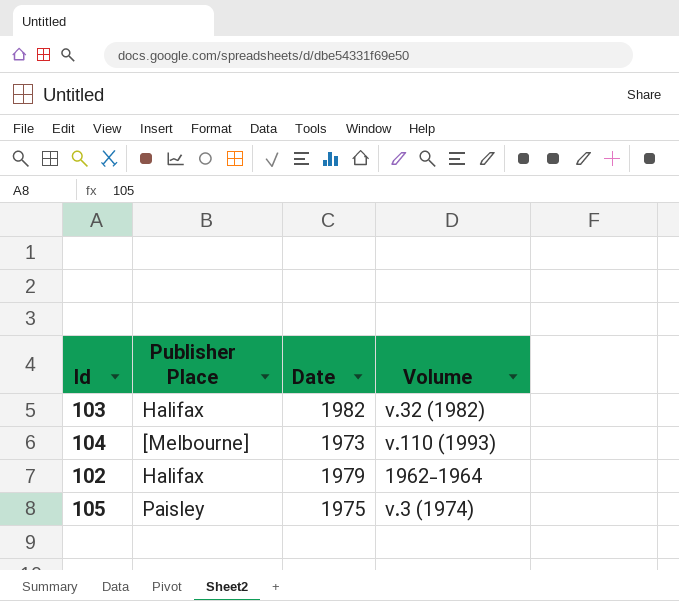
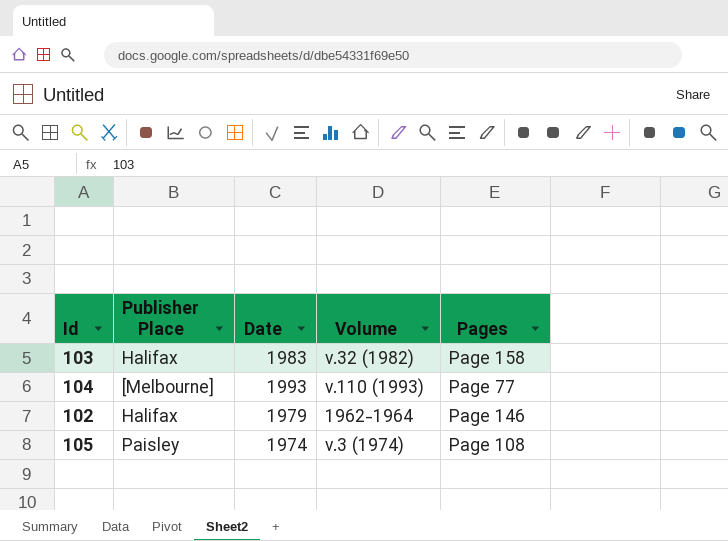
column Pages | position: none -> 5
103 | Date: 1982 -> 1983
104 | Date: 1973 -> 1993
105 | Date: 1975 -> 1974

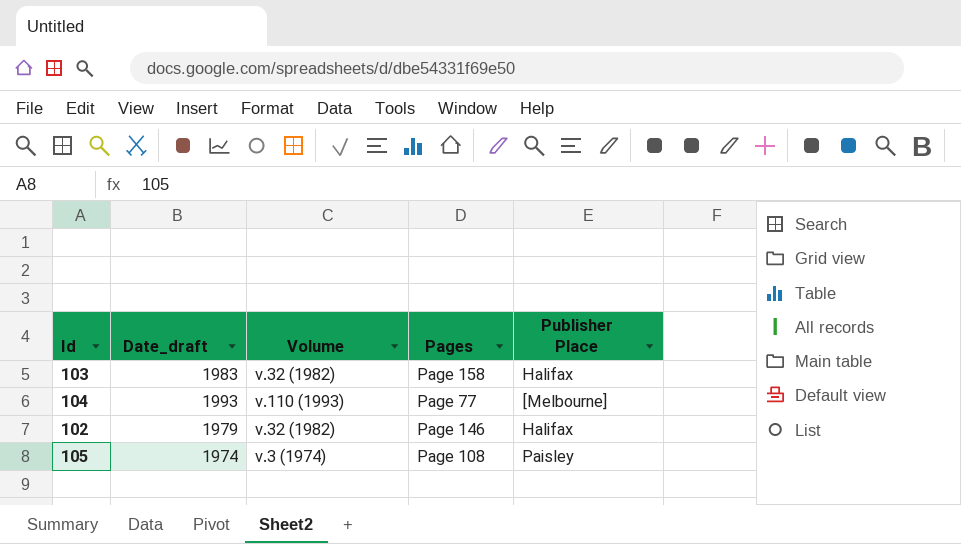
column name: Date -> Date_draft
column Publisher Place | position: 2 -> 5
102 | Volume: 1962-1964 -> v.32 (1982)

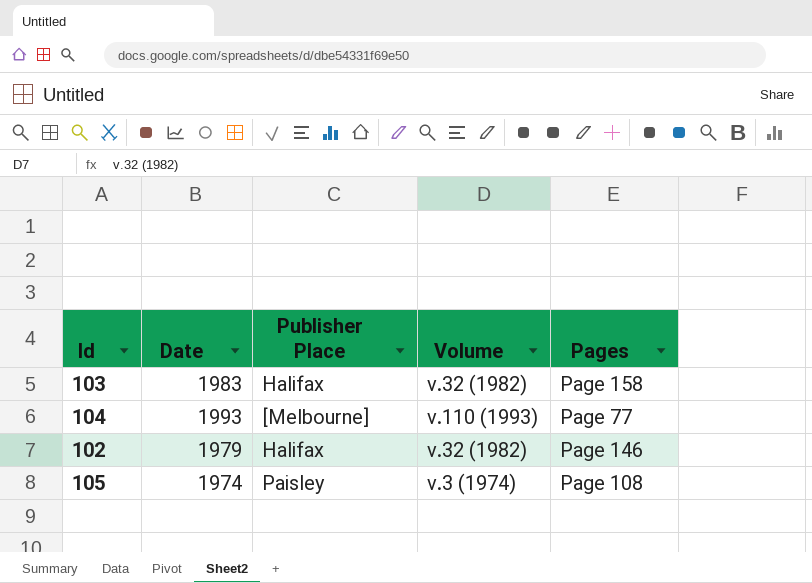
column name: Date_draft -> Date
column Publisher Place | position: 5 -> 3

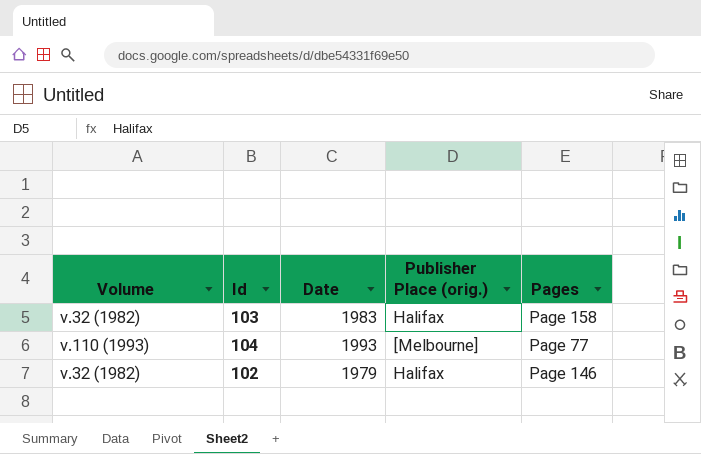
column Volume | position: 4 -> 1
column name: Publisher Place -> Publisher Place (orig.)
row 105: 1974 | Paisley | v.3 (1974) | Page 108 -> none

